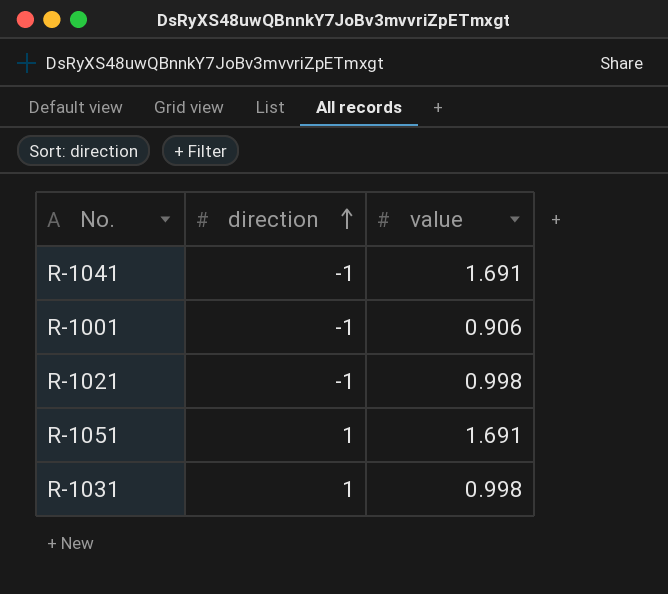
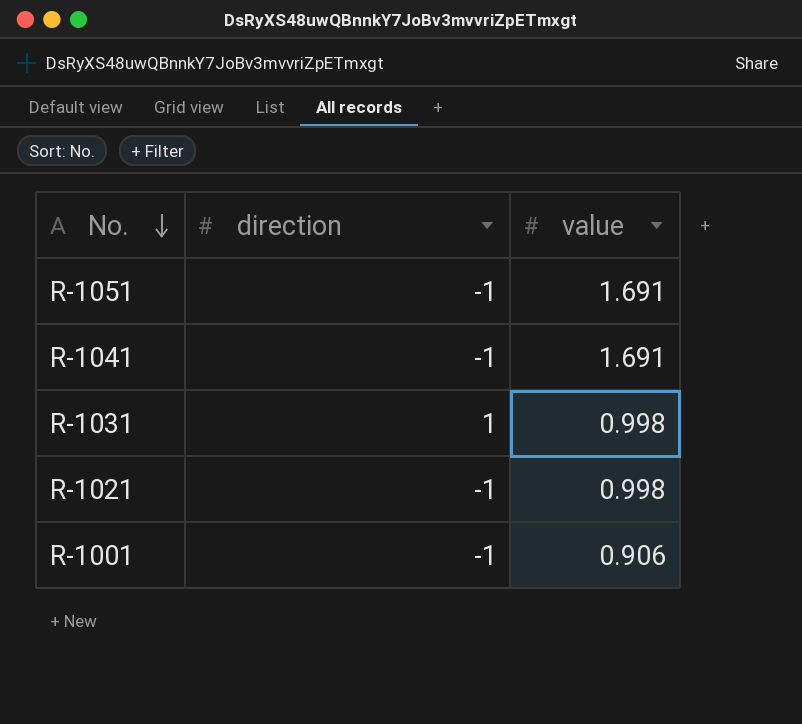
row order: direction ascending -> No. descending
R-1051 | direction: 1 -> -1

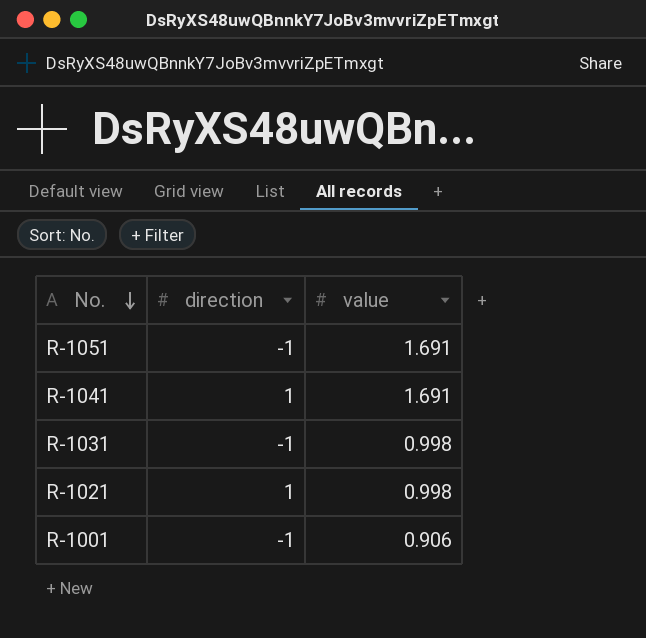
R-1041 | direction: -1 -> 1
R-1031 | direction: 1 -> -1
R-1021 | direction: -1 -> 1

